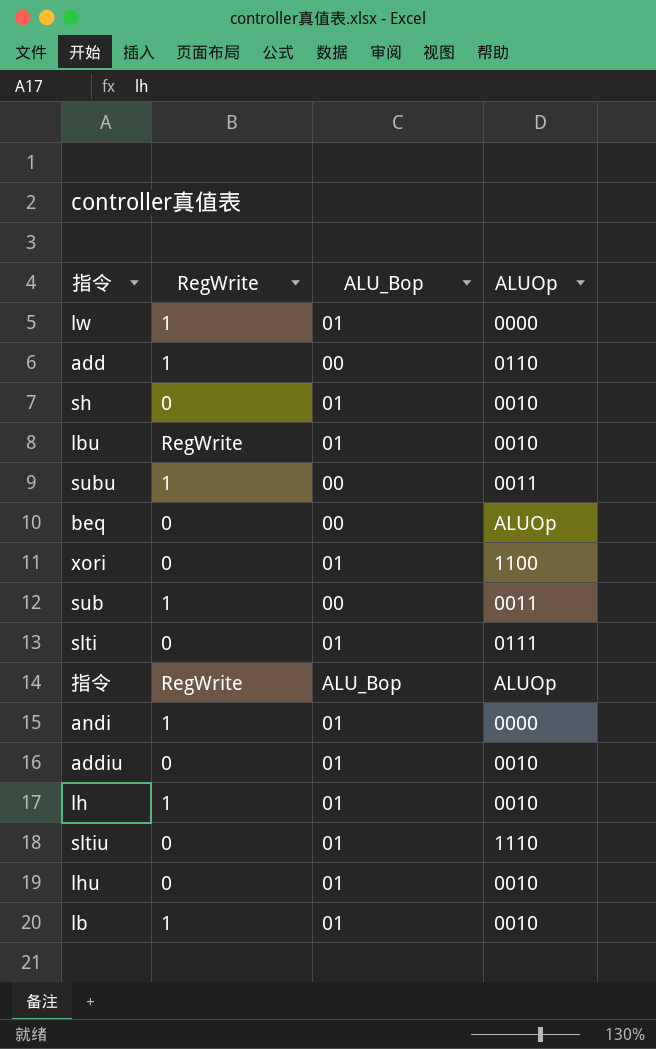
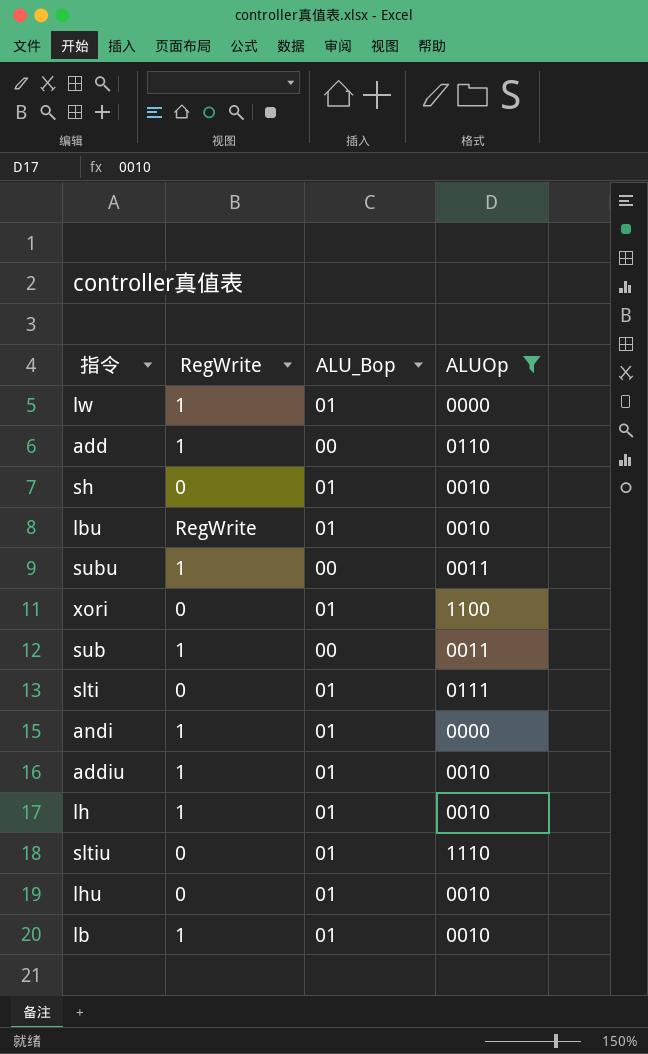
filter: none -> ALUOp != ALUOp
addiu | RegWrite: 0 -> 1

